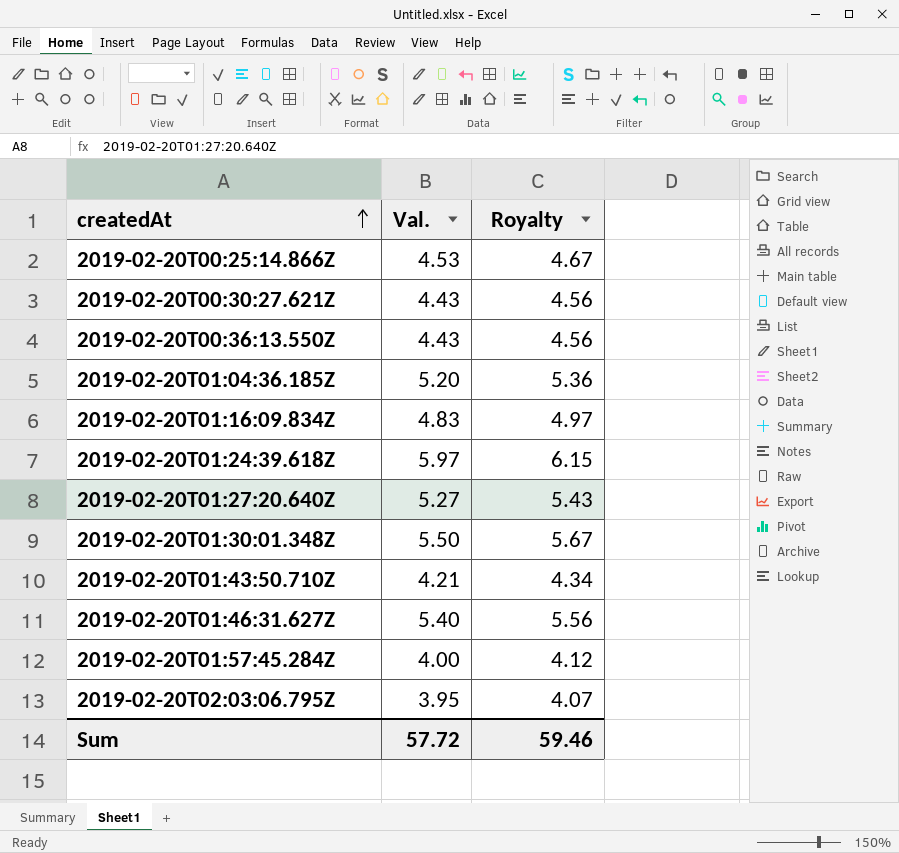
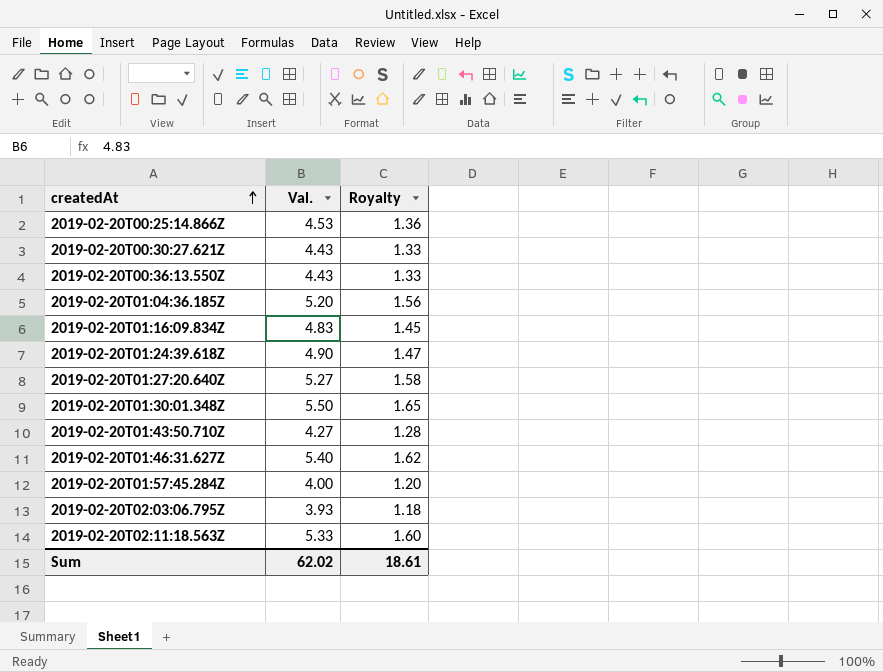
column Royalty | formula: [Val.] * 1.03 -> [Val.] * 0.3
2019-02-20T01:24:39.618Z | Val.: 5.97 -> 4.90
2019-02-20T01:43:50.710Z | Val.: 4.21 -> 4.27
2019-02-20T02:03:06.795Z | Val.: 3.95 -> 3.93
row 2019-02-20T02:11:18.563Z: none -> 5.33 | 1.60
Sum | Val.: 57.72 -> 62.02
Sum | Royalty: 59.46 -> 18.61

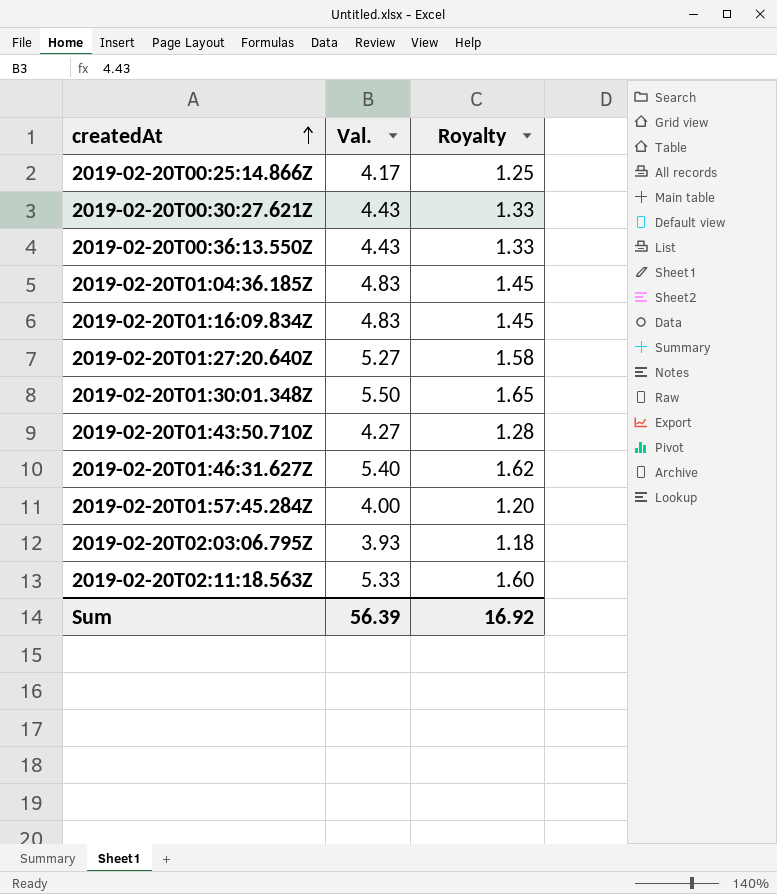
row 2019-02-20T01:24:39.618Z: 4.90 | 1.47 -> none
2019-02-20T00:25:14.866Z | Val.: 4.53 -> 4.17
2019-02-20T00:25:14.866Z | Royalty: 1.36 -> 1.25
2019-02-20T01:04:36.185Z | Val.: 5.20 -> 4.83
2019-02-20T01:04:36.185Z | Royalty: 1.56 -> 1.45
Sum | Val.: 62.02 -> 56.39
Sum | Royalty: 18.61 -> 16.92

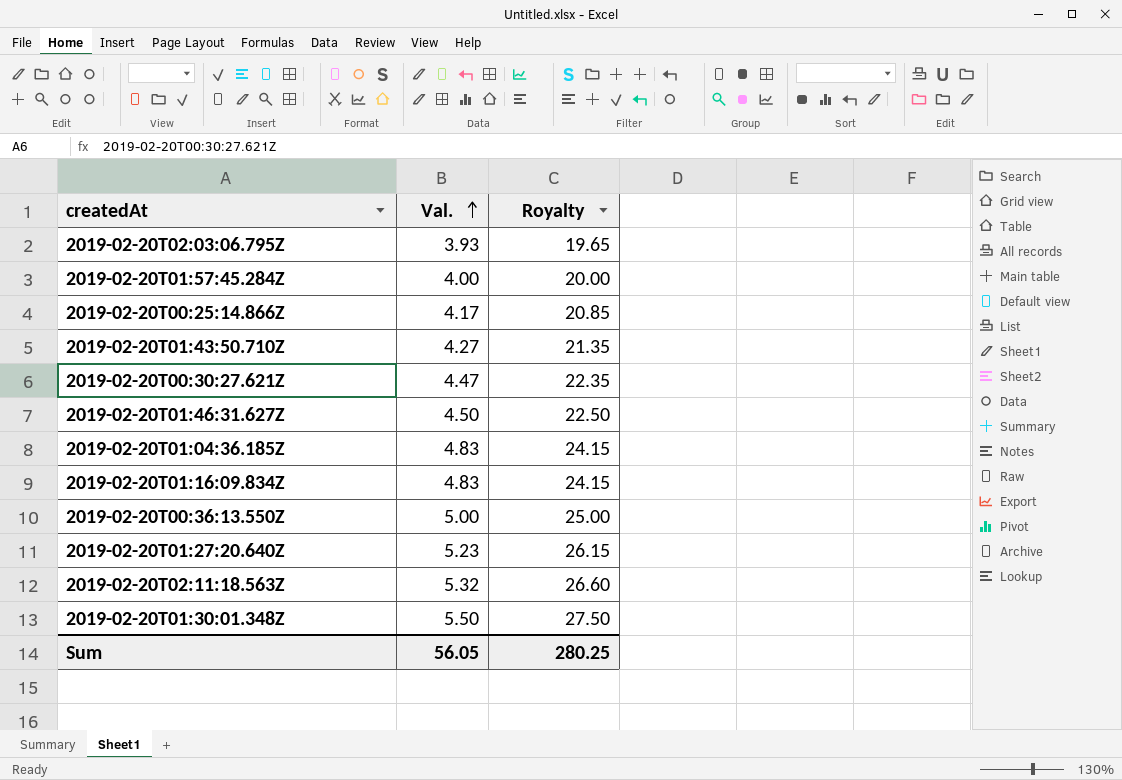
row order: createdAt ascending -> Val. ascending
column Royalty | formula: [Val.] * 0.3 -> [Val.] * 5
2019-02-20T00:30:27.621Z | Val.: 4.43 -> 4.47
2019-02-20T01:46:31.627Z | Val.: 5.40 -> 4.50
2019-02-20T00:36:13.550Z | Val.: 4.43 -> 5.00
2019-02-20T01:27:20.640Z | Val.: 5.27 -> 5.23
2019-02-20T02:11:18.563Z | Val.: 5.33 -> 5.32
Sum | Val.: 56.39 -> 56.05
Sum | Royalty: 16.92 -> 280.25

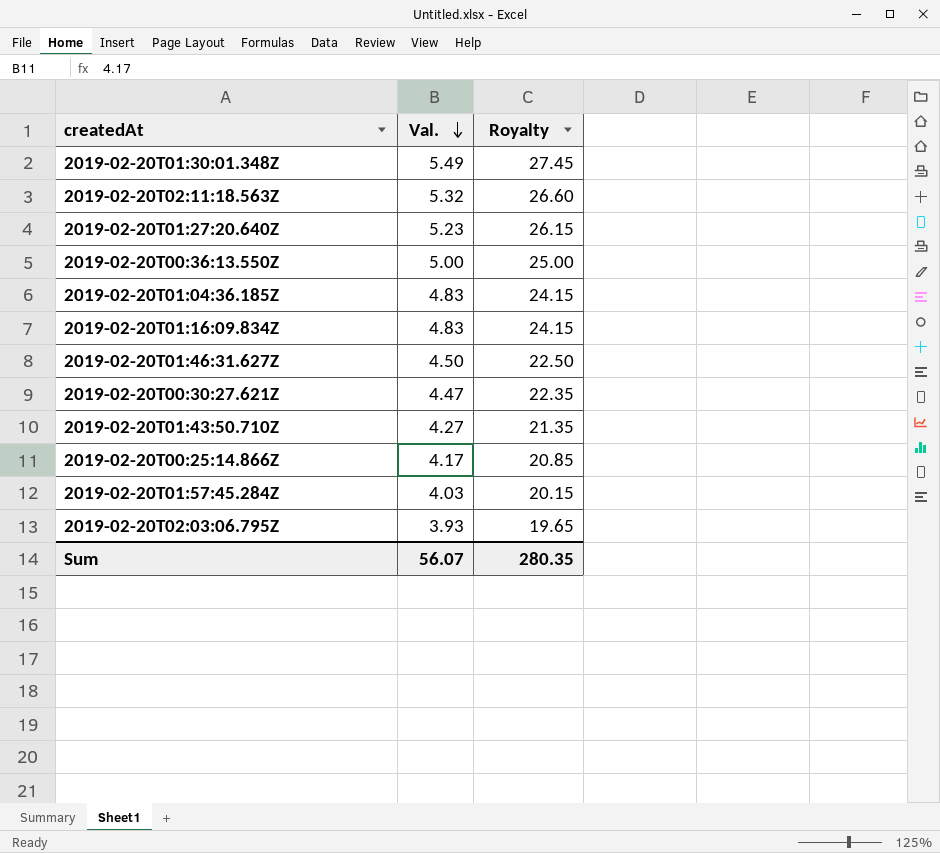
row order: Val. ascending -> Val. descending
2019-02-20T01:30:01.348Z | Val.: 5.50 -> 5.49
2019-02-20T01:30:01.348Z | Royalty: 27.50 -> 27.45
2019-02-20T01:57:45.284Z | Val.: 4.00 -> 4.03
2019-02-20T01:57:45.284Z | Royalty: 20.00 -> 20.15
Sum | Val.: 56.05 -> 56.07
Sum | Royalty: 280.25 -> 280.35

